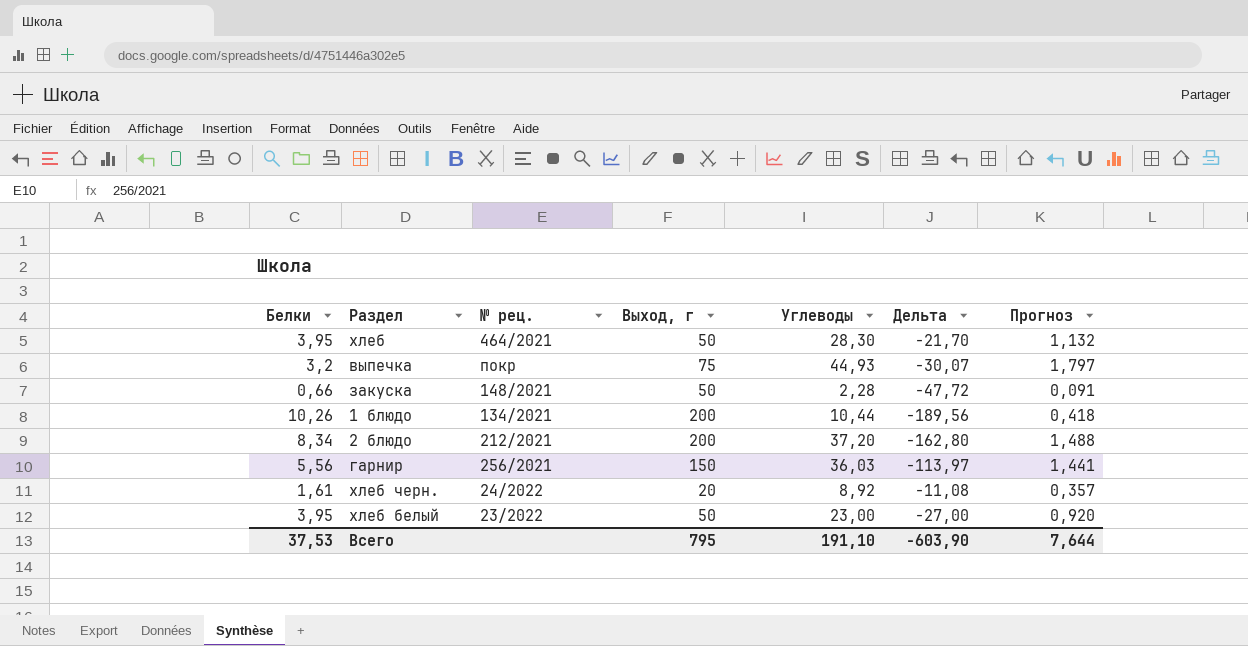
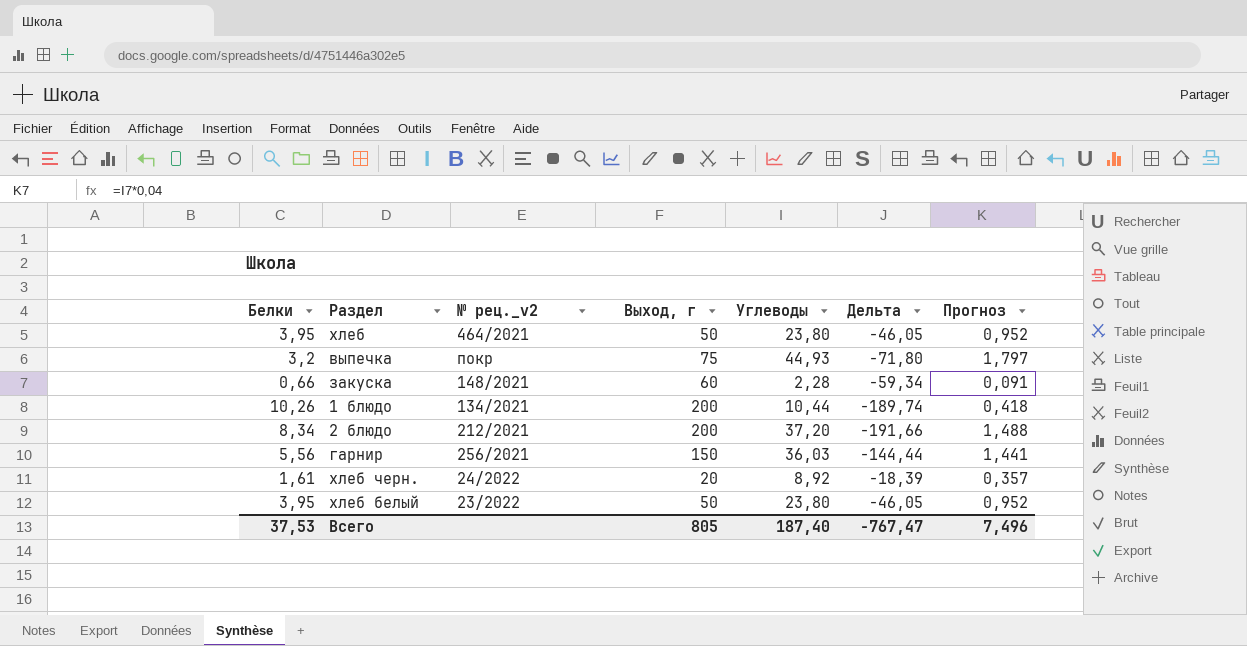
column name: № рец. -> № рец._v2
column Дельта | formula: [Углеводы] - [Выход, г] -> [Белки] - [Выход, г]
хлеб | Углеводы: 28,30 -> 23,80
хлеб | Прогноз: 1,132 -> 0,952
закуска | Выход, г: 50 -> 60
хлеб белый | Углеводы: 23,00 -> 23,80
хлеб белый | Прогноз: 0,920 -> 0,952
Всего | Выход, г: 795 -> 805
Всего | Углеводы: 191,10 -> 187,40
Всего | Дельта: -603,90 -> -767,47
Всего | Прогноз: 7,644 -> 7,496

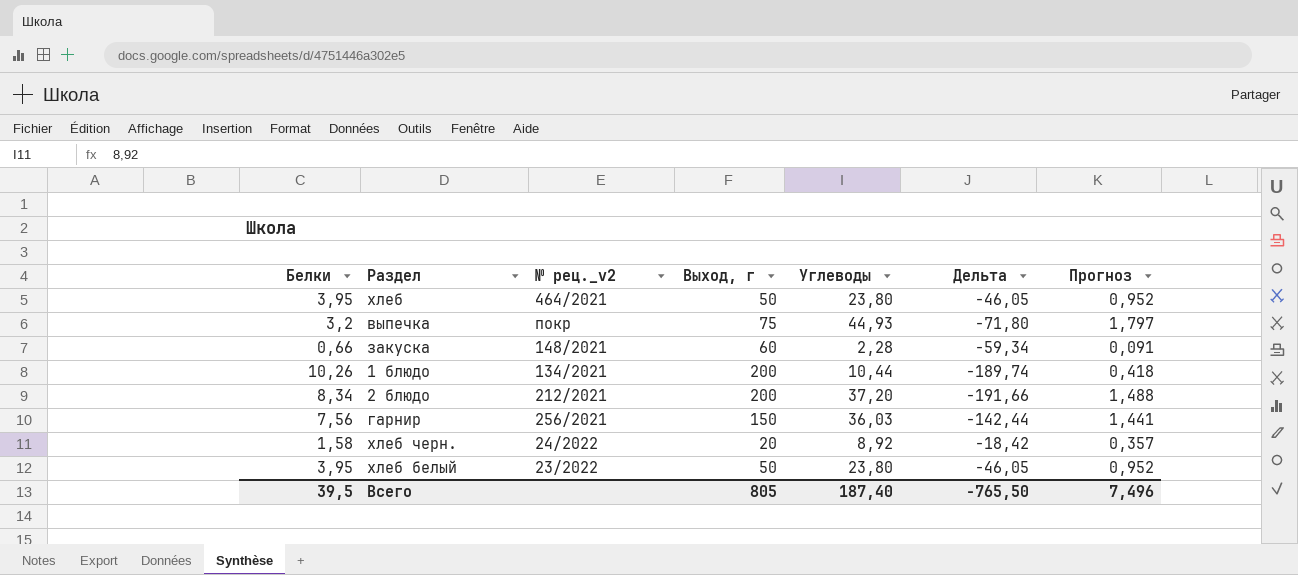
гарнир | Белки: 5,56 -> 7,56
гарнир | Дельта: -144,44 -> -142,44
хлеб черн. | Белки: 1,61 -> 1,58
хлеб черн. | Дельта: -18,39 -> -18,42
Всего | Белки: 37,53 -> 39,5
Всего | Дельта: -767,47 -> -765,50

